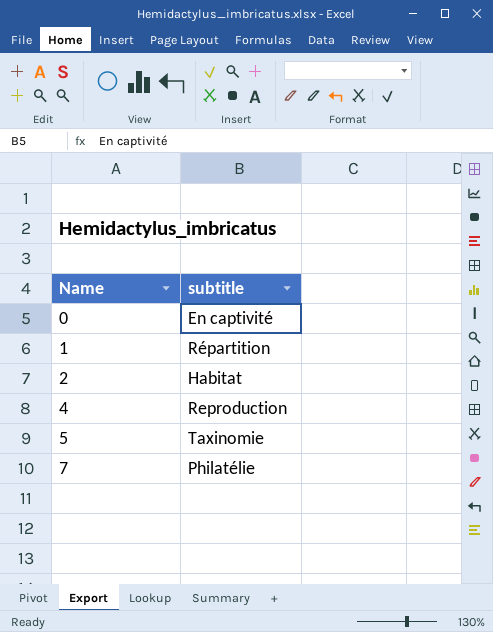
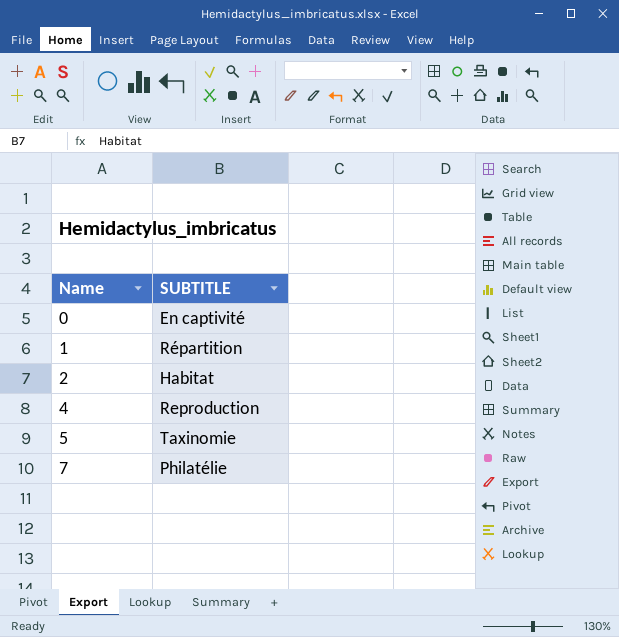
column name: subtitle -> SUBTITLE

